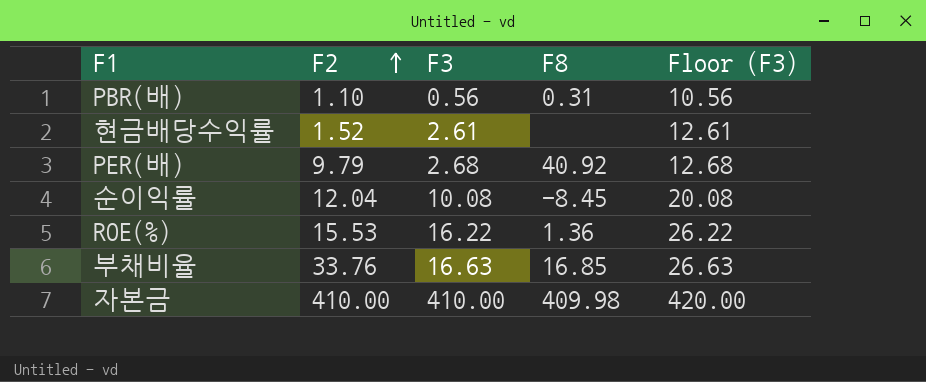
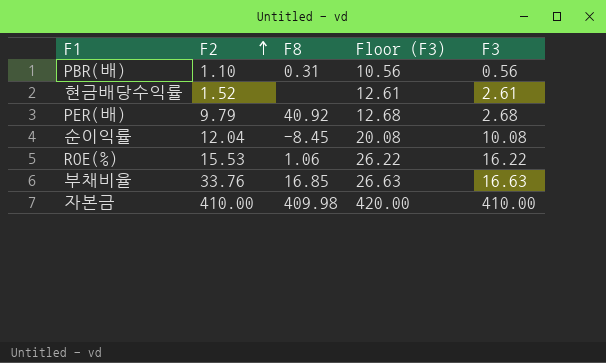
column F3 | position: 3 -> 5
ROE(%) | F8: 1.36 -> 1.06

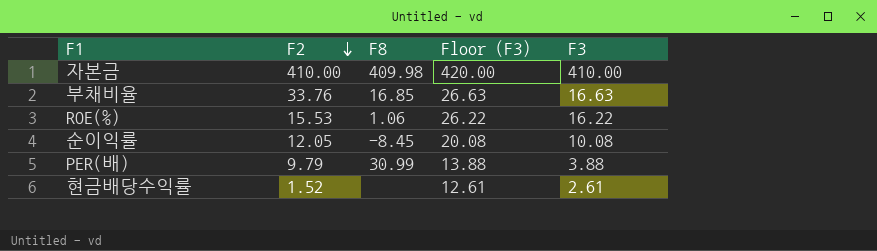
row order: F2 ascending -> F2 descending
row PBR(배): 1.10 | 0.31 | 10.56 | 0.56 -> none
순이익률 | F2: 12.04 -> 12.05
PER(배) | F8: 40.92 -> 30.99
PER(배) | Floor (F3): 12.68 -> 13.88
PER(배) | F3: 2.68 -> 3.88

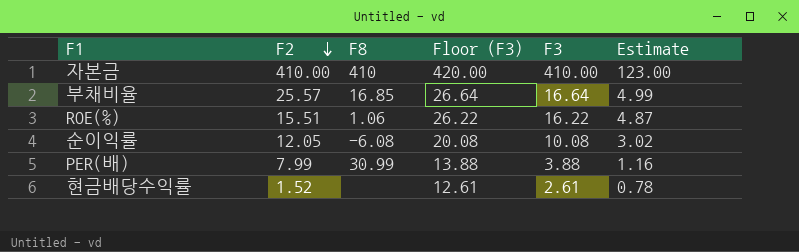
column Estimate | formula: none -> [F3] * 0.3
자본금 | F8: 409.98 -> 410
부채비율 | F2: 33.76 -> 25.57
부채비율 | Floor (F3): 26.63 -> 26.64
부채비율 | F3: 16.63 -> 16.64
ROE(%) | F2: 15.53 -> 15.51
순이익률 | F8: -8.45 -> -6.08
PER(배) | F2: 9.79 -> 7.99

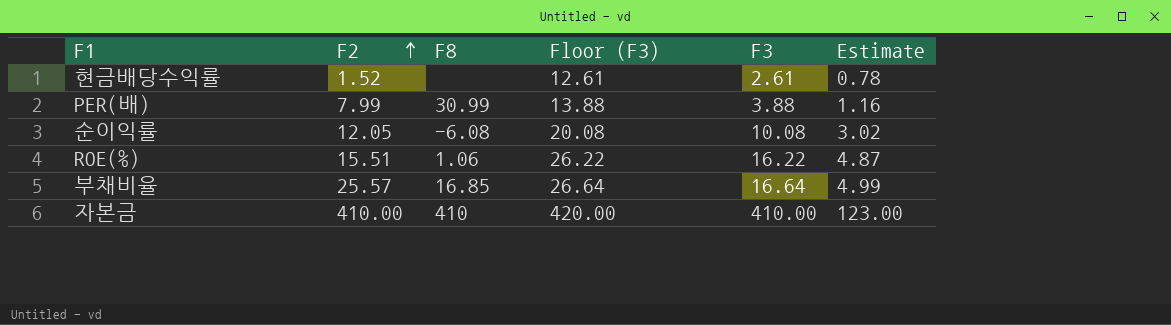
row order: F2 descending -> F2 ascending

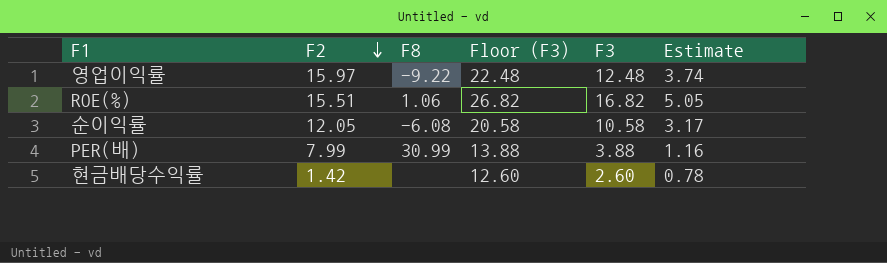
row order: F2 ascending -> F2 descending
row 부채비율: 25.57 | 16.85 | 26.64 | 16.64 | 4.99 -> none
row 자본금: 410.00 | 410 | 420.00 | 410.00 | 123.00 -> none
row 영업이익률: none -> 15.97 | -9.22 | 22.48 | 12.48 | 3.74
ROE(%) | Floor (F3): 26.22 -> 26.82
ROE(%) | F3: 16.22 -> 16.82
ROE(%) | Estimate: 4.87 -> 5.05
순이익률 | Floor (F3): 20.08 -> 20.58
순이익률 | F3: 10.08 -> 10.58
순이익률 | Estimate: 3.02 -> 3.17
현금배당수익률 | F2: 1.52 -> 1.42
현금배당수익률 | Floor (F3): 12.61 -> 12.60
현금배당수익률 | F3: 2.61 -> 2.60

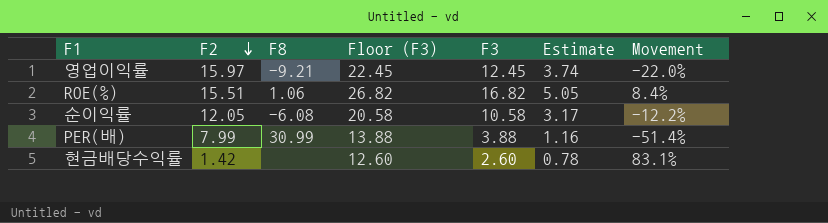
column Movement | formula: none -> ([F3] - [F2]) / [F2]
영업이익률 | F8: -9.22 -> -9.21
영업이익률 | Floor (F3): 22.48 -> 22.45
영업이익률 | F3: 12.48 -> 12.45

